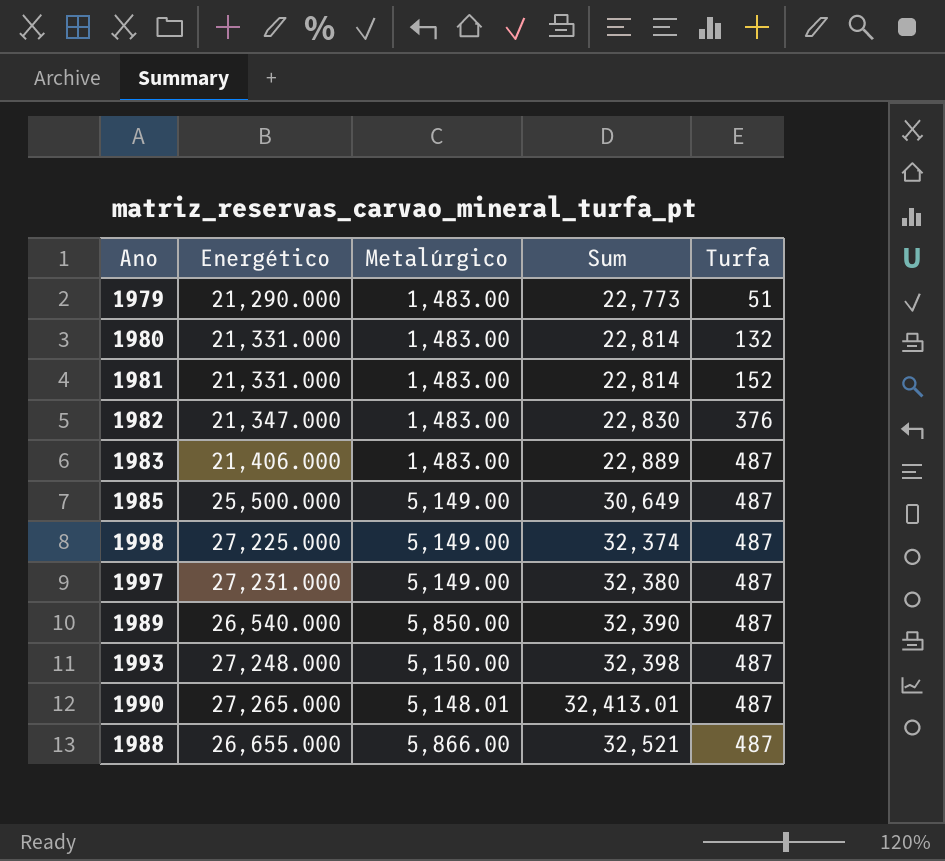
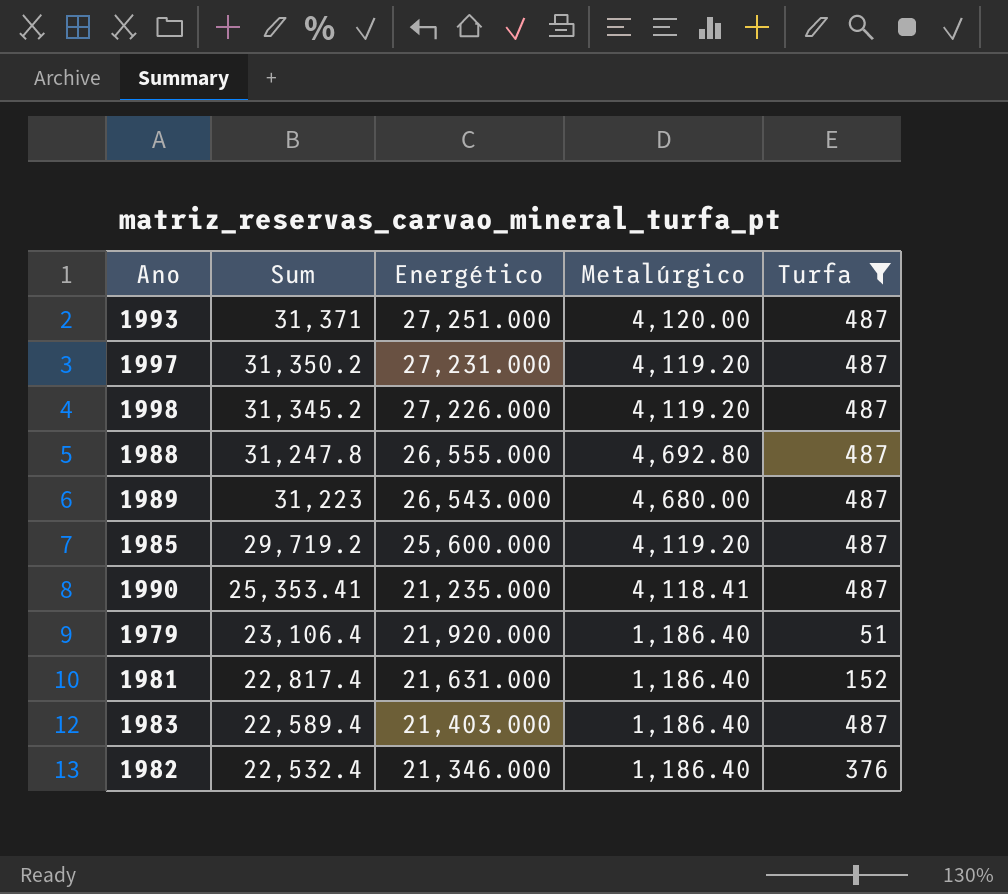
filter: none -> Turfa != 132
row order: Sum ascending -> Sum descending
column Sum | position: 4 -> 2
1993 | Sum: 32,398 -> 31,371
1993 | Energético: 27,248.000 -> 27,251.000
1993 | Metalúrgico: 5,150.00 -> 4,120.00
1997 | Sum: 32,380 -> 31,350.2
1997 | Metalúrgico: 5,149.00 -> 4,119.20
1998 | Sum: 32,374 -> 31,345.2
1998 | Energético: 27,225.000 -> 27,226.000
1998 | Metalúrgico: 5,149.00 -> 4,119.20
1988 | Sum: 32,521 -> 31,247.8
1988 | Energético: 26,655.000 -> 26,555.000
1988 | Metalúrgico: 5,866.00 -> 4,692.80
1989 | Sum: 32,390 -> 31,223
1989 | Energético: 26,540.000 -> 26,543.000
1989 | Metalúrgico: 5,850.00 -> 4,680.00
1985 | Sum: 30,649 -> 29,719.2
1985 | Energético: 25,500.000 -> 25,600.000
1985 | Metalúrgico: 5,149.00 -> 4,119.20
1990 | Sum: 32,413.01 -> 25,353.41
1990 | Energético: 27,265.000 -> 21,235.000
1990 | Metalúrgico: 5,148.01 -> 4,118.41
1979 | Sum: 22,773 -> 23,106.4
1979 | Energético: 21,290.000 -> 21,920.000
1979 | Metalúrgico: 1,483.00 -> 1,186.40
1981 | Sum: 22,814 -> 22,817.4
1981 | Energético: 21,331.000 -> 21,631.000
1981 | Metalúrgico: 1,483.00 -> 1,186.40
1983 | Sum: 22,889 -> 22,589.4
1983 | Energético: 21,406.000 -> 21,403.000
1983 | Metalúrgico: 1,483.00 -> 1,186.40
1982 | Sum: 22,830 -> 22,532.4
1982 | Energético: 21,347.000 -> 21,346.000
1982 | Metalúrgico: 1,483.00 -> 1,186.40

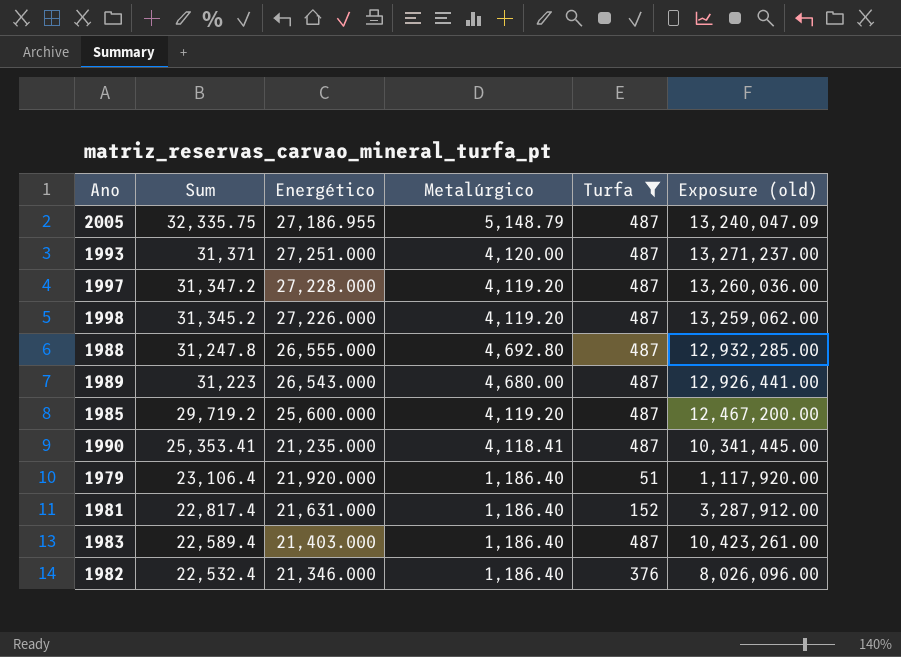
column Exposure (old) | formula: none -> [Energético] * [Turfa]
row 2005: none -> 32,335.75 | 27,186.955 | 5,148.79 | 487 | 13,240,047.09
1997 | Sum: 31,350.2 -> 31,347.2
1997 | Energético: 27,231.000 -> 27,228.000

